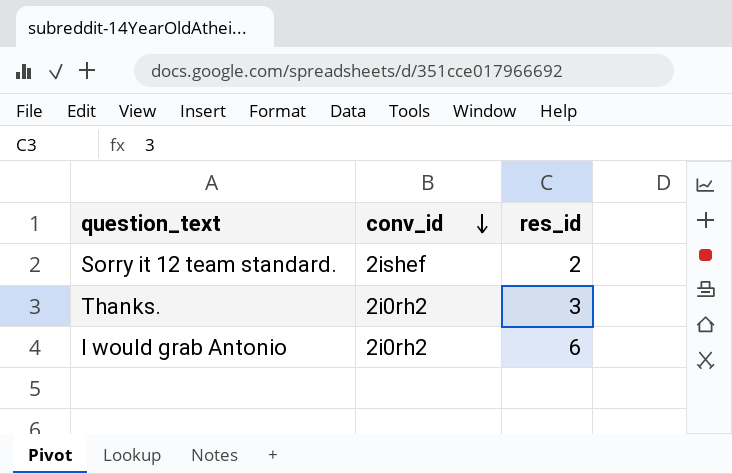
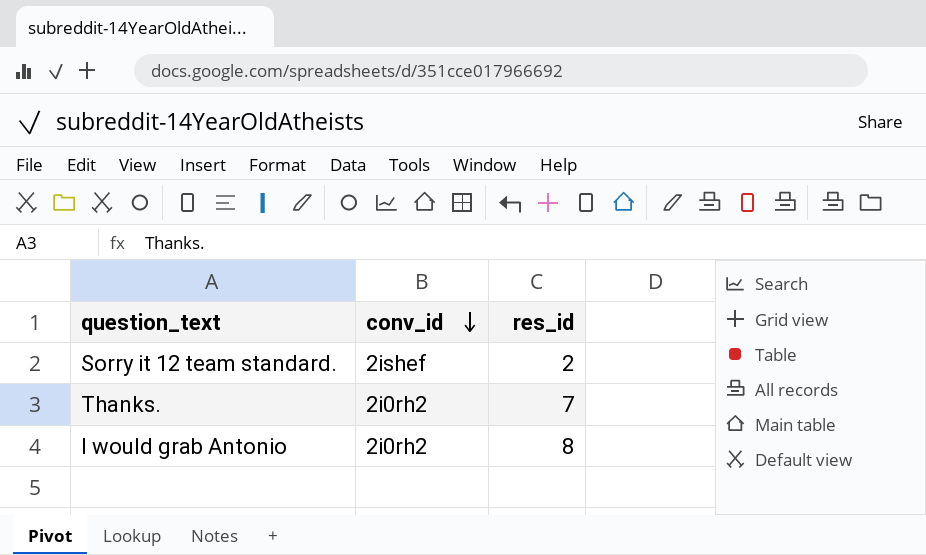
Thanks. | res_id: 3 -> 7
I would grab Antonio | res_id: 6 -> 8

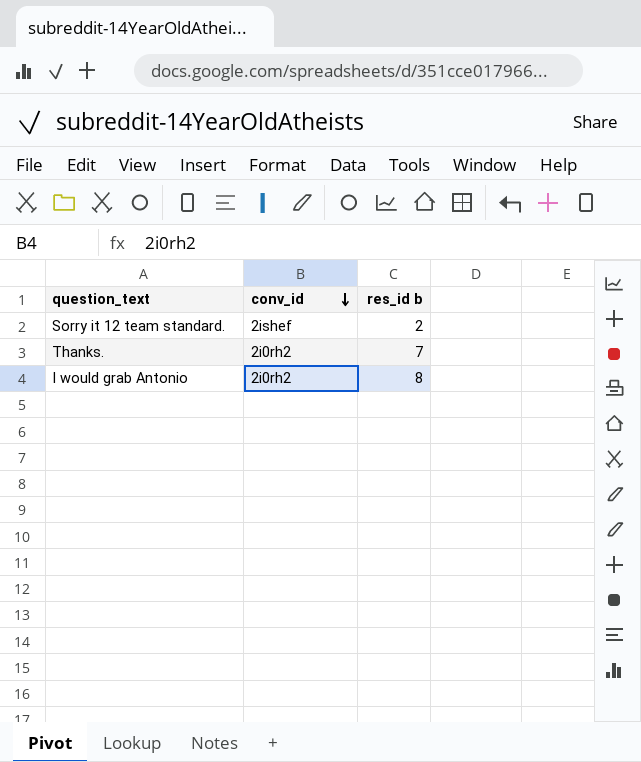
column name: res_id -> res_id b

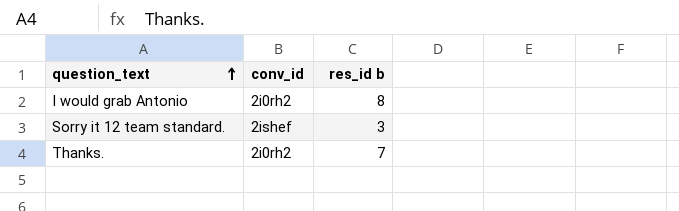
row order: conv_id descending -> question_text ascending
Sorry it 12 team standard. | res_id b: 2 -> 3

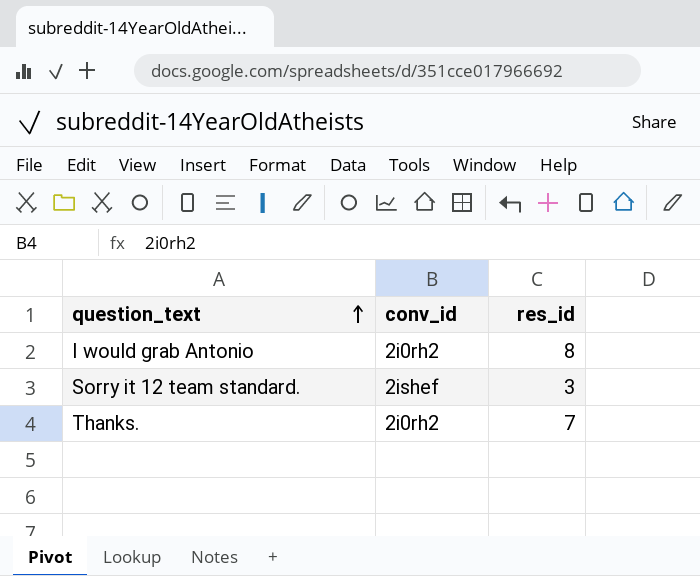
column name: res_id b -> res_id

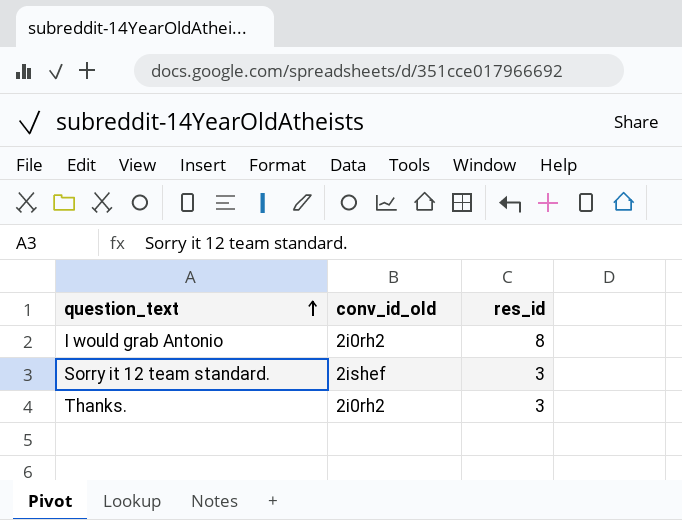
column name: conv_id -> conv_id_old
Thanks. | res_id: 7 -> 3

